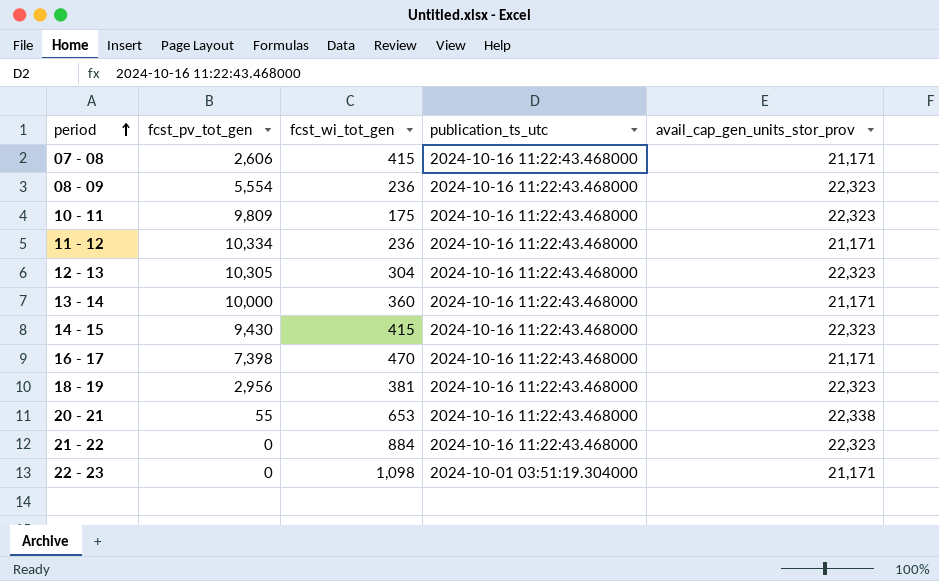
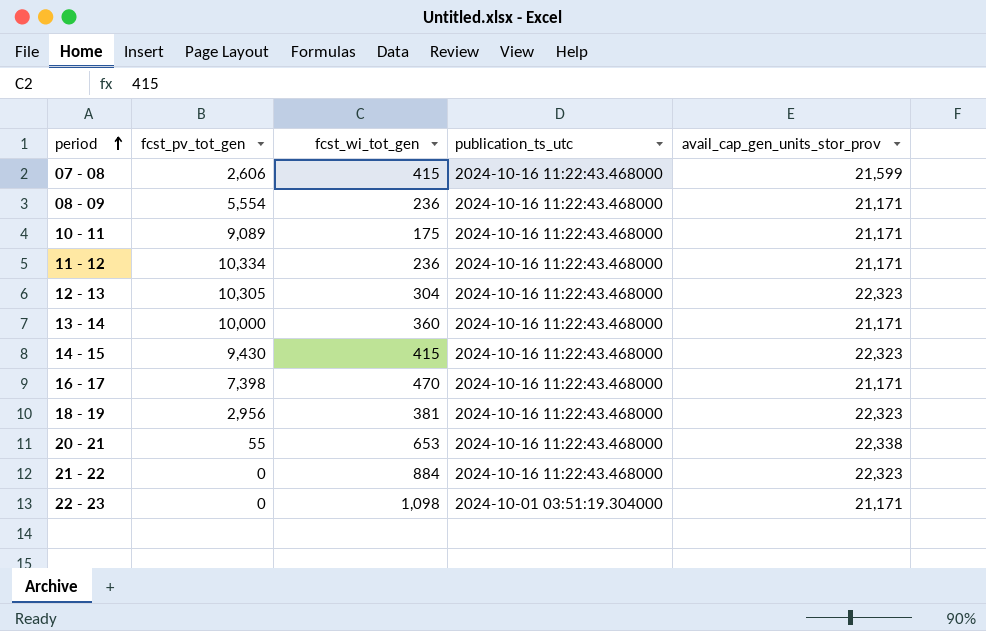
07 - 08 | avail_cap_gen_units_stor_prov: 21,171 -> 21,599
08 - 09 | avail_cap_gen_units_stor_prov: 22,323 -> 21,171
10 - 11 | fcst_pv_tot_gen: 9,809 -> 9,089
10 - 11 | avail_cap_gen_units_stor_prov: 22,323 -> 21,171

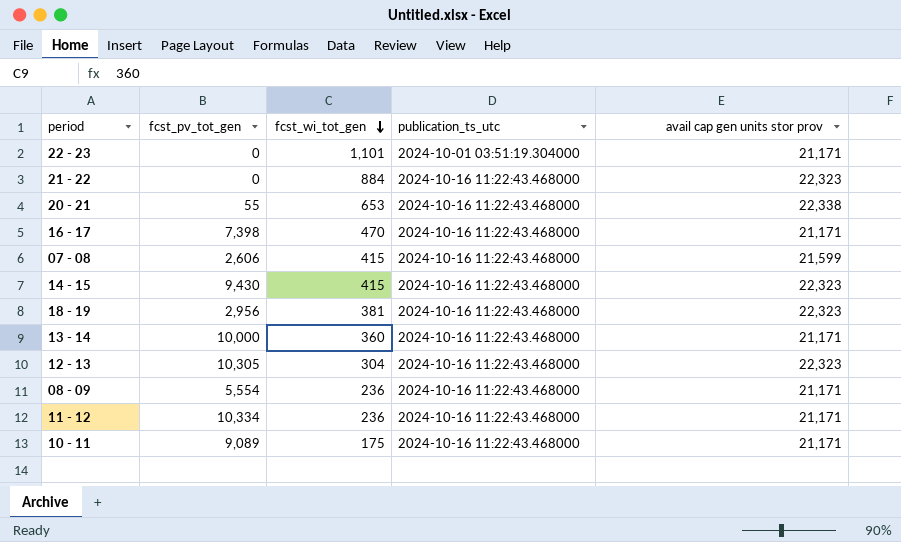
row order: period ascending -> fcst_wi_tot_gen descending
column name: avail_cap_gen_units_stor_prov -> avail cap gen units stor prov
22 - 23 | fcst_wi_tot_gen: 1,098 -> 1,101

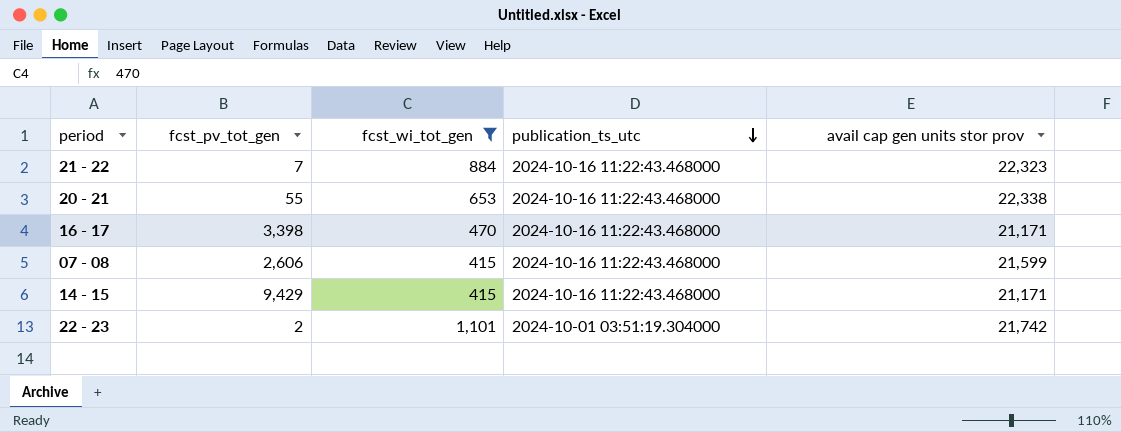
filter: none -> fcst_wi_tot_gen >= 415
row order: fcst_wi_tot_gen descending -> publication_ts_utc descending
21 - 22 | fcst_pv_tot_gen: 0 -> 7
16 - 17 | fcst_pv_tot_gen: 7,398 -> 3,398
14 - 15 | fcst_pv_tot_gen: 9,430 -> 9,429
14 - 15 | avail cap gen units stor prov: 22,323 -> 21,171
22 - 23 | fcst_pv_tot_gen: 0 -> 2
22 - 23 | avail cap gen units stor prov: 21,171 -> 21,742

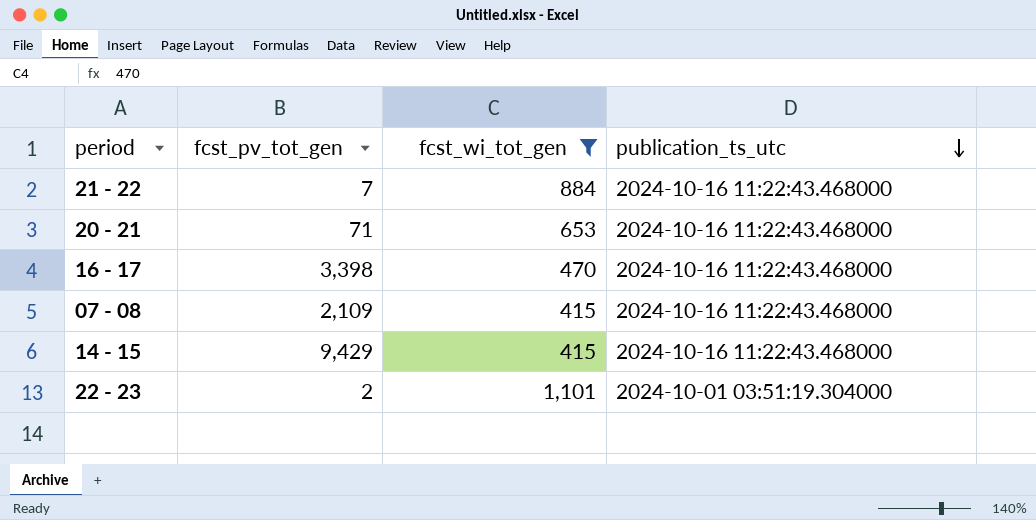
column avail cap gen units stor prov | position: 5 -> none
20 - 21 | fcst_pv_tot_gen: 55 -> 71
07 - 08 | fcst_pv_tot_gen: 2,606 -> 2,109

